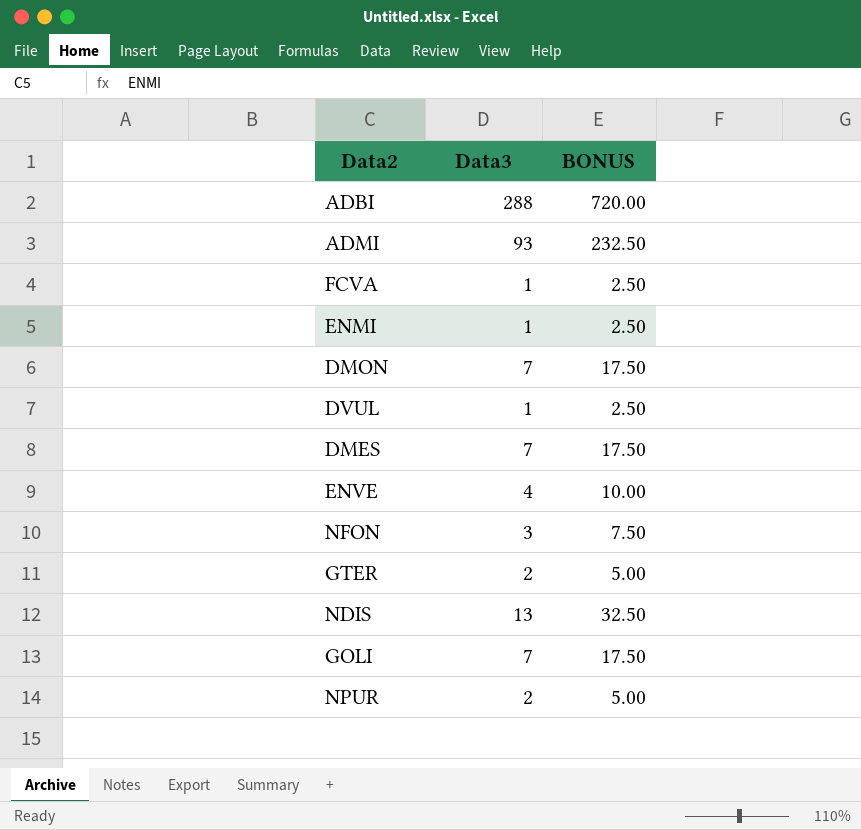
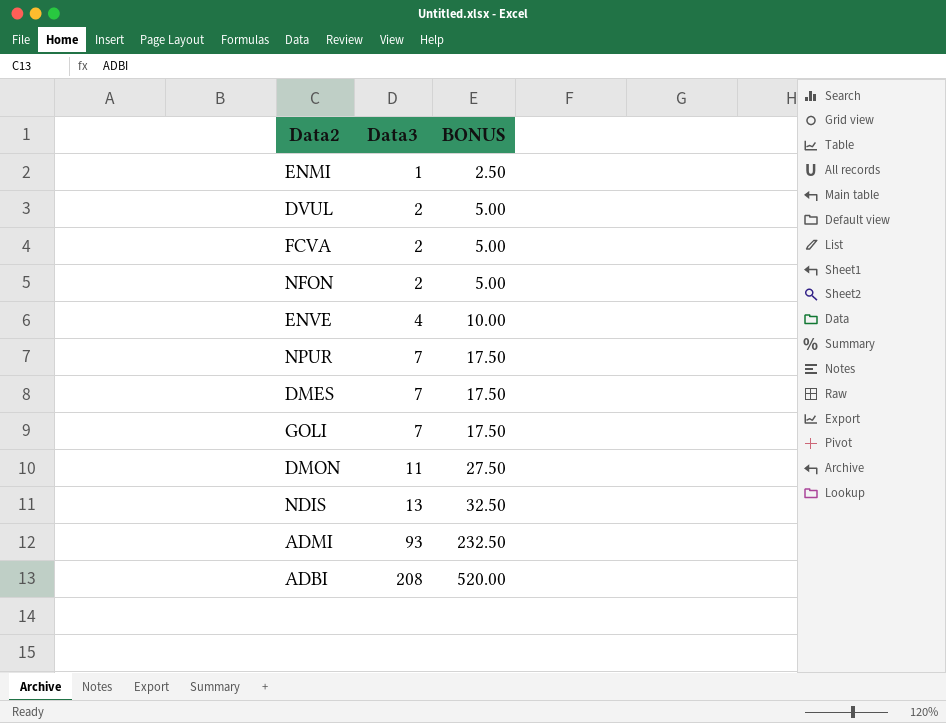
row order: none -> Data3 ascending
row GTER: 2 | 5.00 -> none
DVUL | Data3: 1 -> 2
DVUL | BONUS: 2.50 -> 5.00
FCVA | Data3: 1 -> 2
FCVA | BONUS: 2.50 -> 5.00
NFON | Data3: 3 -> 2
NFON | BONUS: 7.50 -> 5.00
NPUR | Data3: 2 -> 7
NPUR | BONUS: 5.00 -> 17.50
DMON | Data3: 7 -> 11
DMON | BONUS: 17.50 -> 27.50
ADBI | Data3: 288 -> 208
ADBI | BONUS: 720.00 -> 520.00

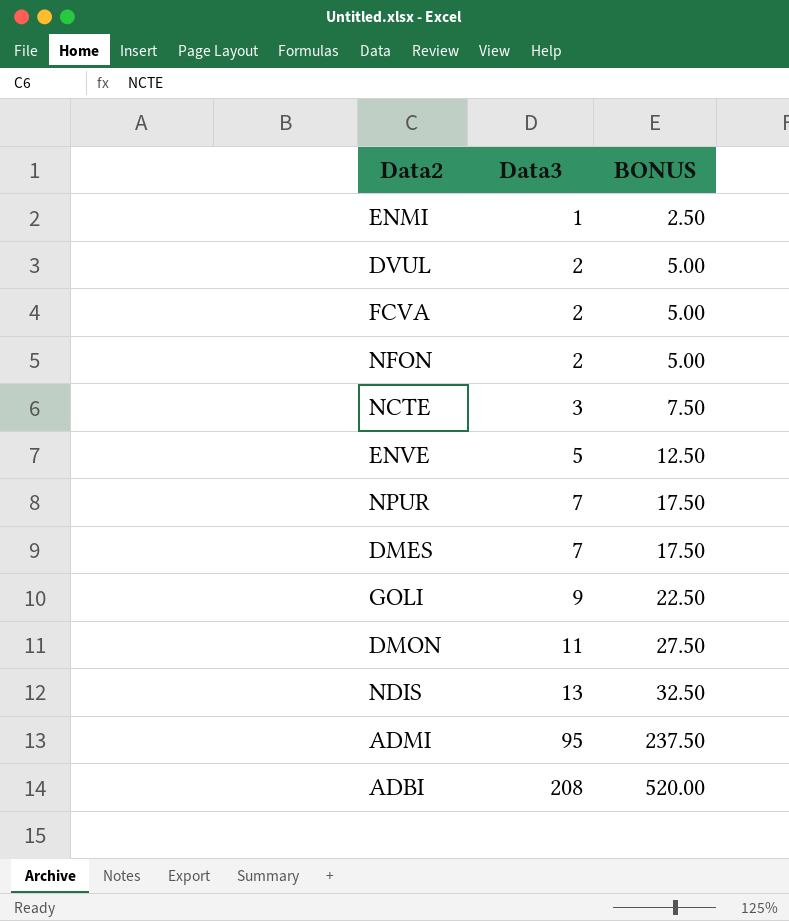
row NCTE: none -> 3 | 7.50
ENVE | Data3: 4 -> 5
ENVE | BONUS: 10.00 -> 12.50
GOLI | Data3: 7 -> 9
GOLI | BONUS: 17.50 -> 22.50
ADMI | Data3: 93 -> 95
ADMI | BONUS: 232.50 -> 237.50

